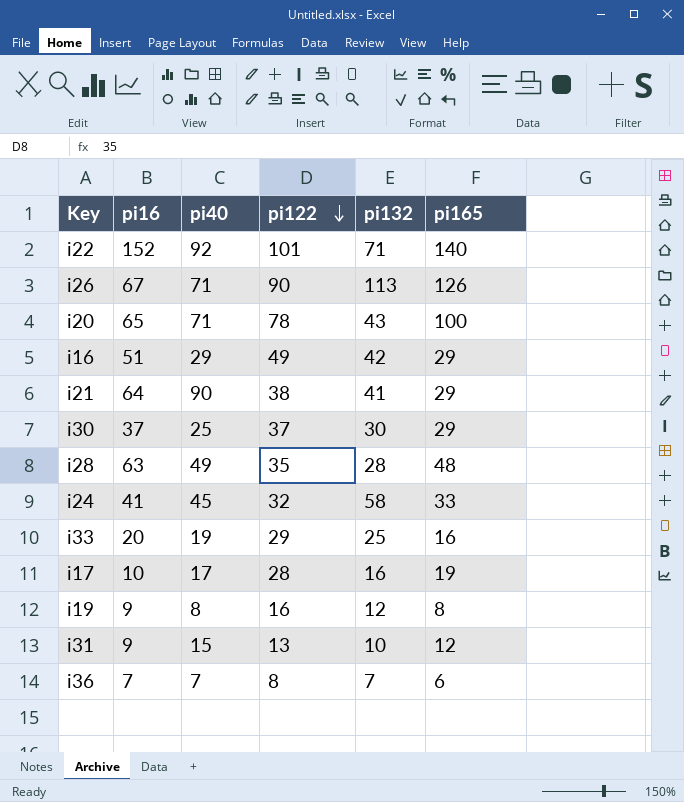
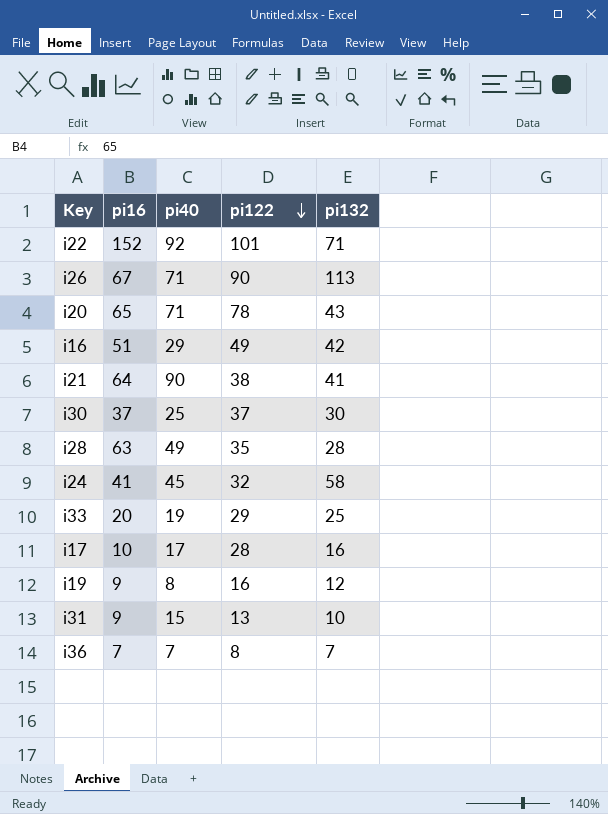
column pi165 | position: 6 -> none

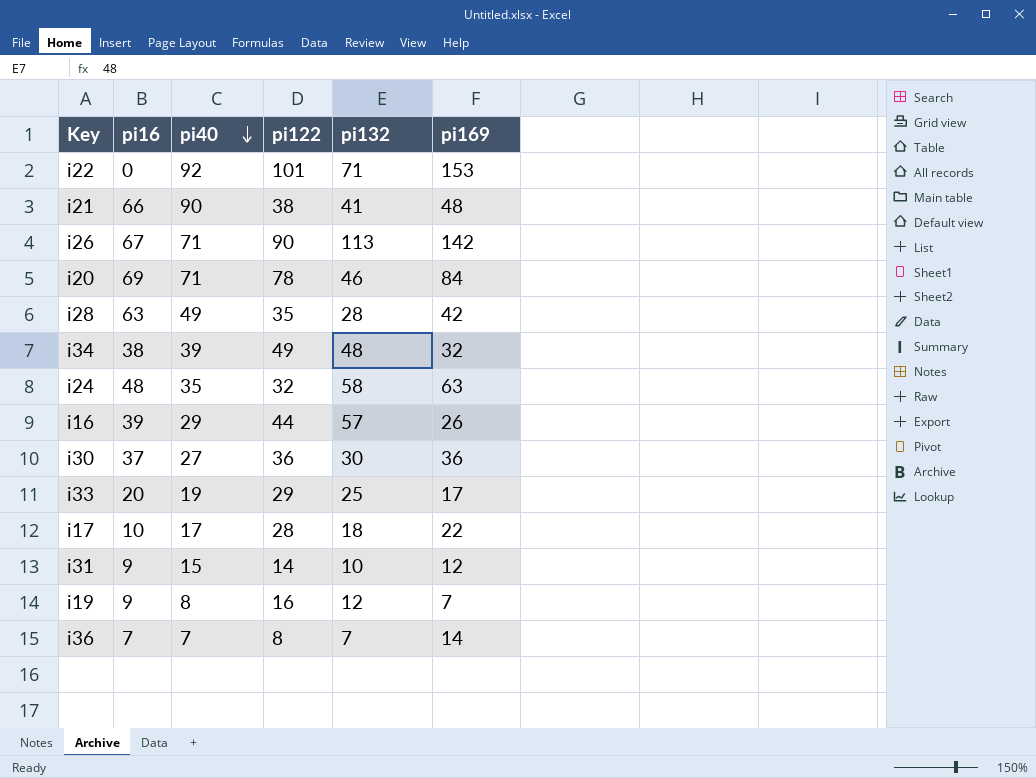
row order: pi122 descending -> pi40 descending
column pi169 | position: none -> 6
i22 | pi16: 152 -> 0
i21 | pi16: 64 -> 66
i20 | pi16: 65 -> 69
i20 | pi132: 43 -> 46
row i34: none -> 38 | 39 | 49 | 48 | 32
i24 | pi16: 41 -> 48
i24 | pi40: 45 -> 35
i16 | pi16: 51 -> 39
i16 | pi122: 49 -> 44
i16 | pi132: 42 -> 57
i30 | pi40: 25 -> 27
i30 | pi122: 37 -> 36
i17 | pi132: 16 -> 18
i31 | pi122: 13 -> 14

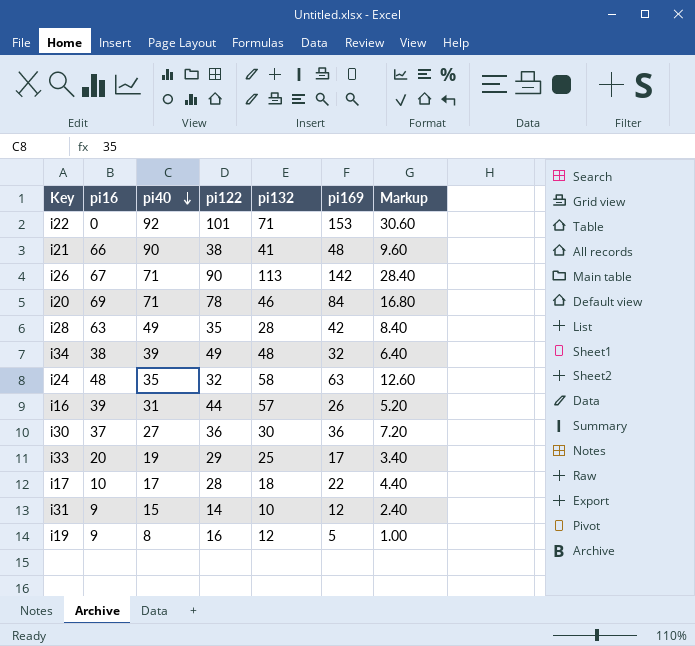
column Markup | formula: none -> [pi169] * 0.2
row i36: 7 | 7 | 8 | 7 | 14 -> none
i16 | pi40: 29 -> 31
i19 | pi169: 7 -> 5

